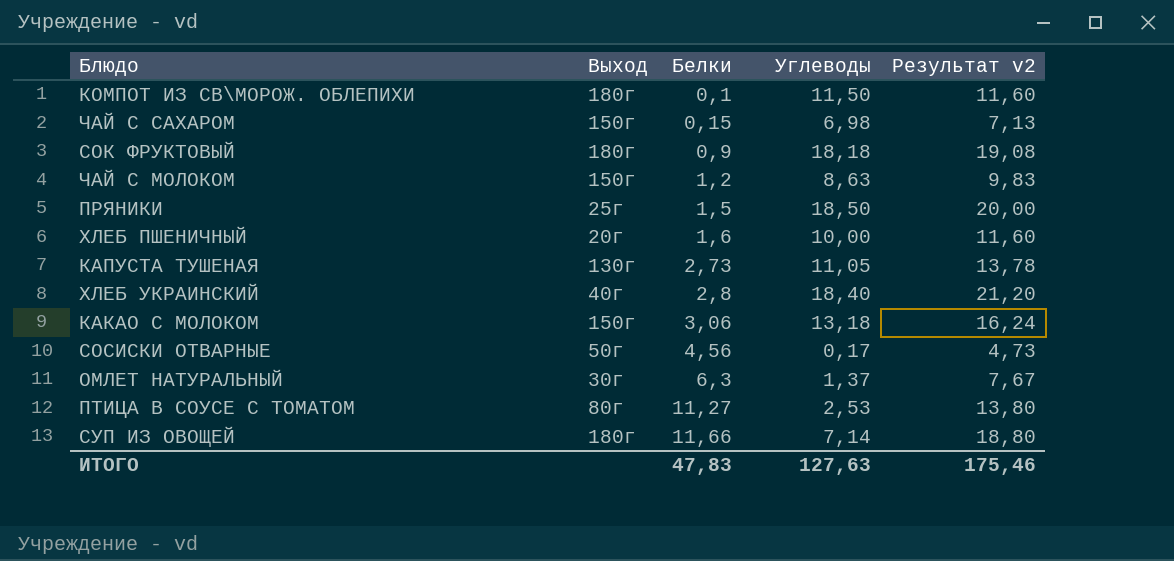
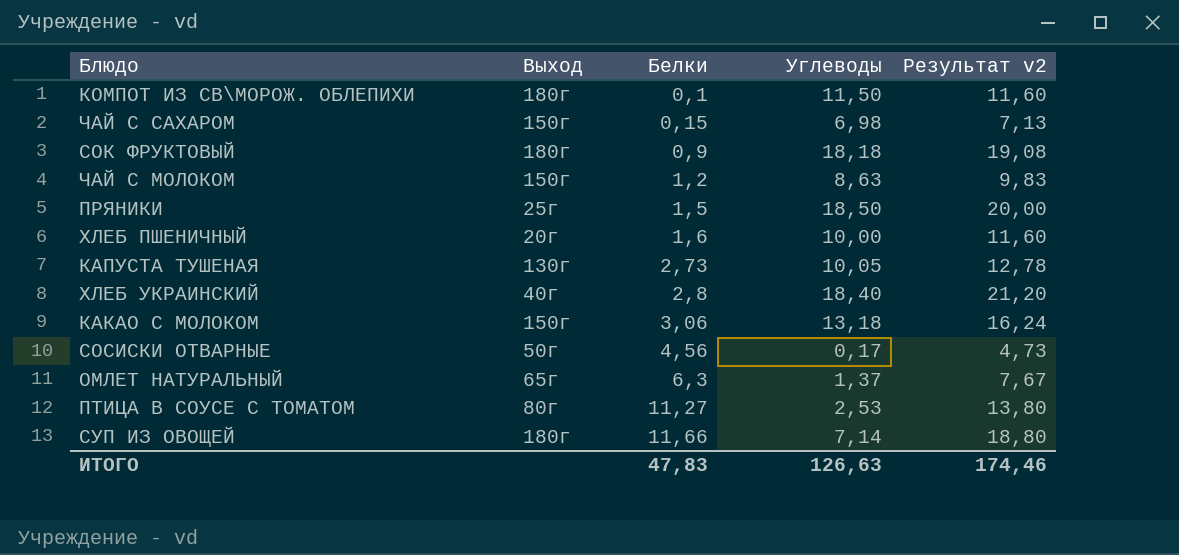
КАПУСТА ТУШЕНАЯ | Углеводы: 11,05 -> 10,05
КАПУСТА ТУШЕНАЯ | Результат v2: 13,78 -> 12,78
ОМЛЕТ НАТУРАЛЬНЫЙ | Выход: 30г -> 65г
ИТОГО | Углеводы: 127,63 -> 126,63
ИТОГО | Результат v2: 175,46 -> 174,46

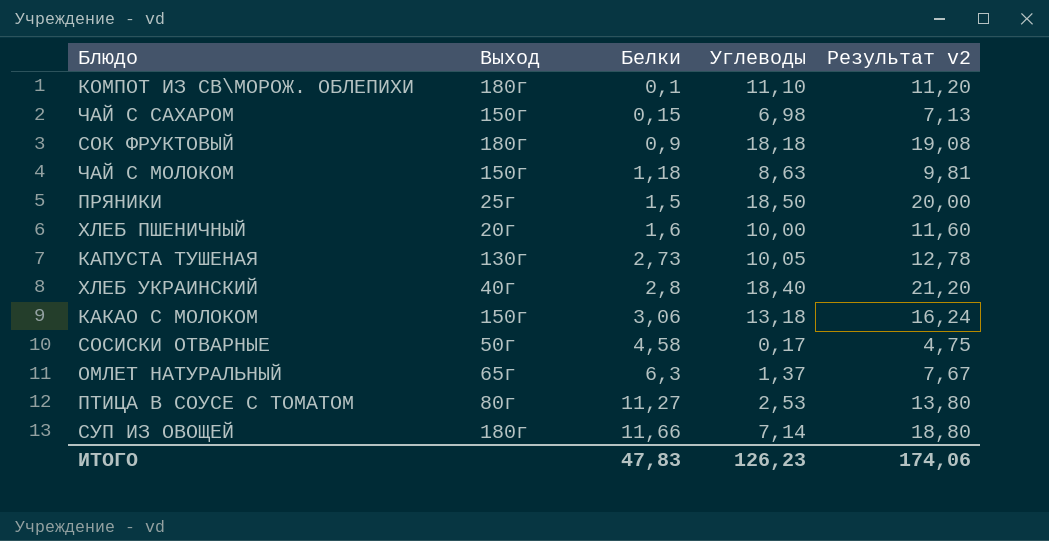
КОМПОТ ИЗ СВ\МОРОЖ. ОБЛЕПИХИ | Углеводы: 11,50 -> 11,10
КОМПОТ ИЗ СВ\МОРОЖ. ОБЛЕПИХИ | Результат v2: 11,60 -> 11,20
ЧАЙ С МОЛОКОМ | Белки: 1,2 -> 1,18
ЧАЙ С МОЛОКОМ | Результат v2: 9,83 -> 9,81
СОСИСКИ ОТВАРНЫЕ | Белки: 4,56 -> 4,58
СОСИСКИ ОТВАРНЫЕ | Результат v2: 4,73 -> 4,75
ИТОГО | Углеводы: 126,63 -> 126,23
ИТОГО | Результат v2: 174,46 -> 174,06

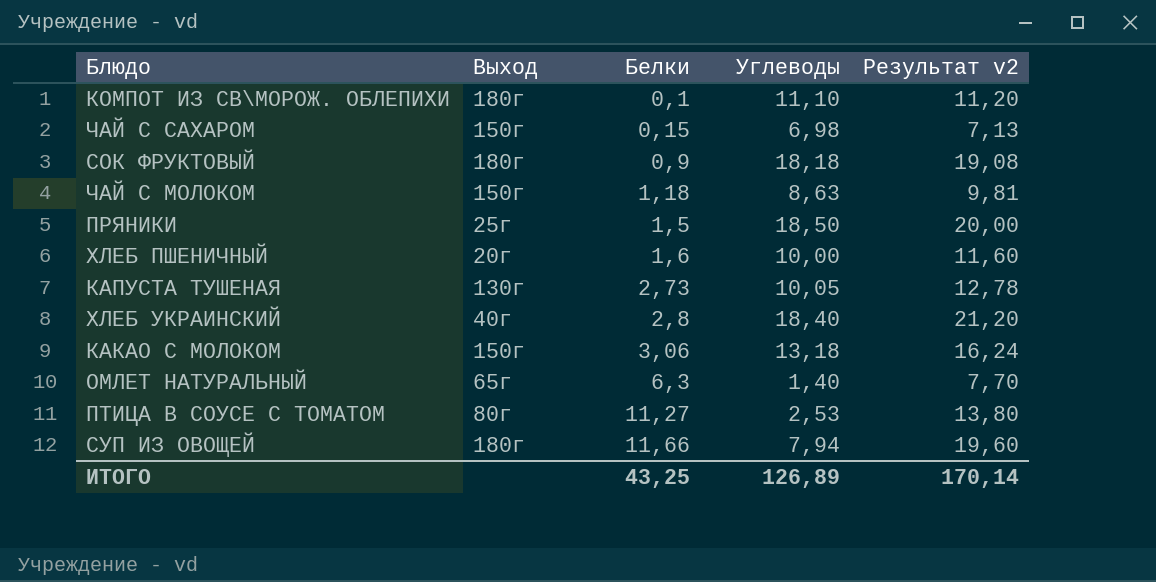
row СОСИСКИ ОТВАРНЫЕ: 50г | 4,58 | 0,17 | 4,75 -> none
ОМЛЕТ НАТУРАЛЬНЫЙ | Углеводы: 1,37 -> 1,40
ОМЛЕТ НАТУРАЛЬНЫЙ | Результат v2: 7,67 -> 7,70
СУП ИЗ ОВОЩЕЙ | Углеводы: 7,14 -> 7,94
СУП ИЗ ОВОЩЕЙ | Результат v2: 18,80 -> 19,60
ИТОГО | Белки: 47,83 -> 43,25
ИТОГО | Углеводы: 126,23 -> 126,89
ИТОГО | Результат v2: 174,06 -> 170,14

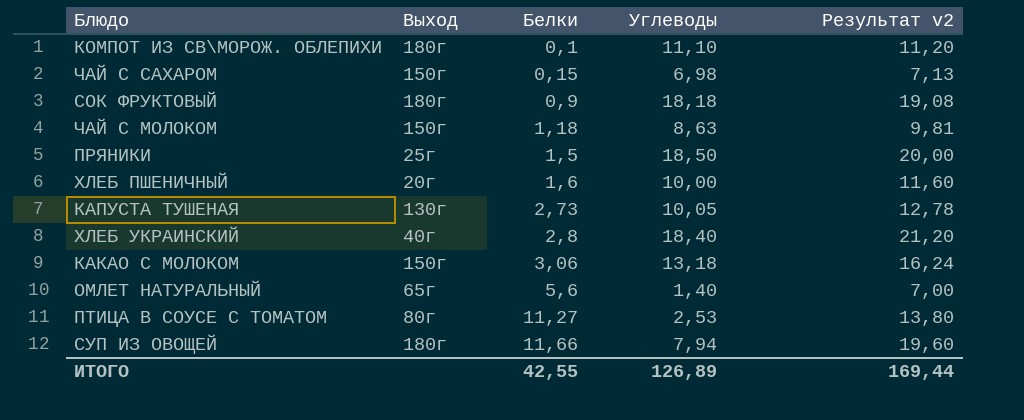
ОМЛЕТ НАТУРАЛЬНЫЙ | Белки: 6,3 -> 5,6
ОМЛЕТ НАТУРАЛЬНЫЙ | Результат v2: 7,70 -> 7,00
ИТОГО | Белки: 43,25 -> 42,55
ИТОГО | Результат v2: 170,14 -> 169,44

